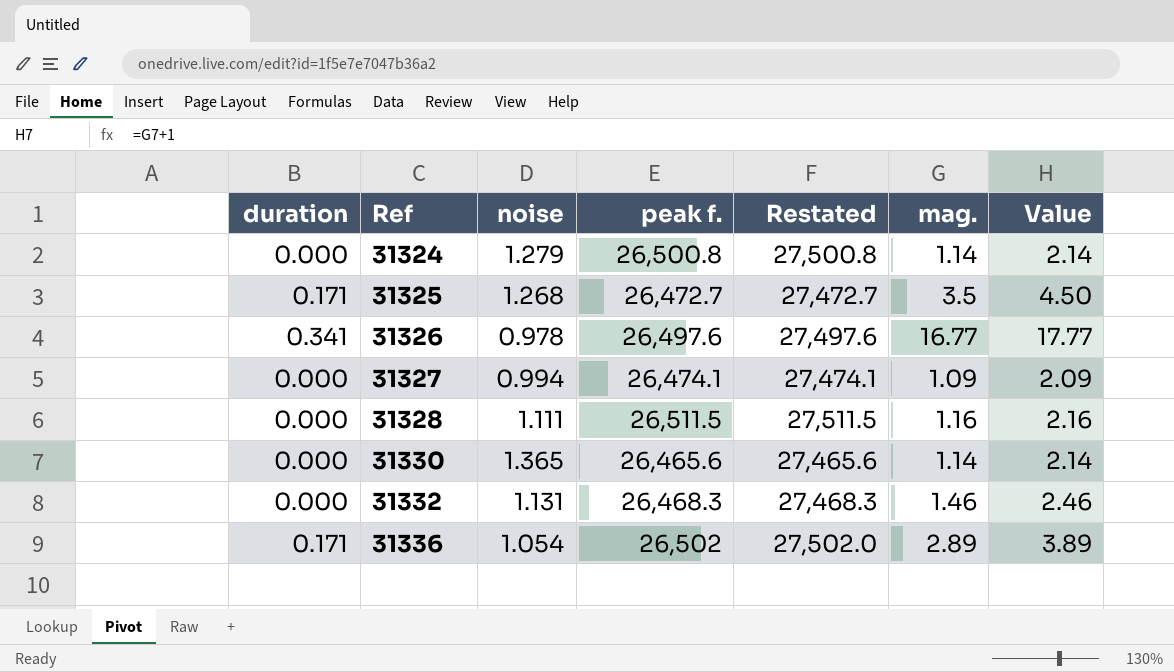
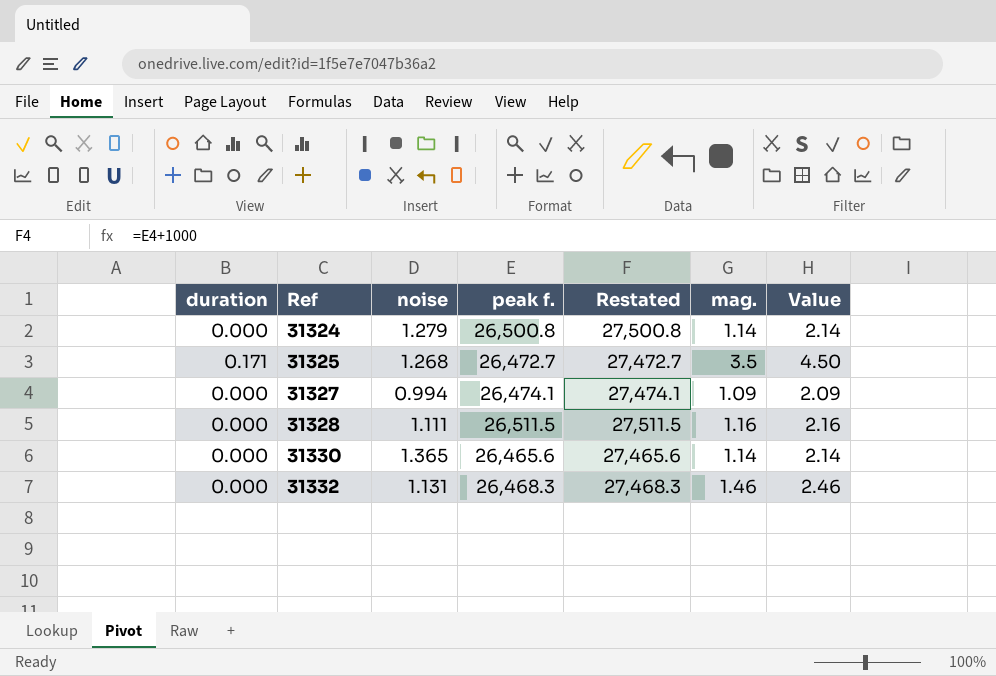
row 31326: 0.341 | 0.978 | 26,497.6 | 27,497.6 | 16.77 | 17.77 -> none
row 31336: 0.171 | 1.054 | 26,502 | 27,502.0 | 2.89 | 3.89 -> none

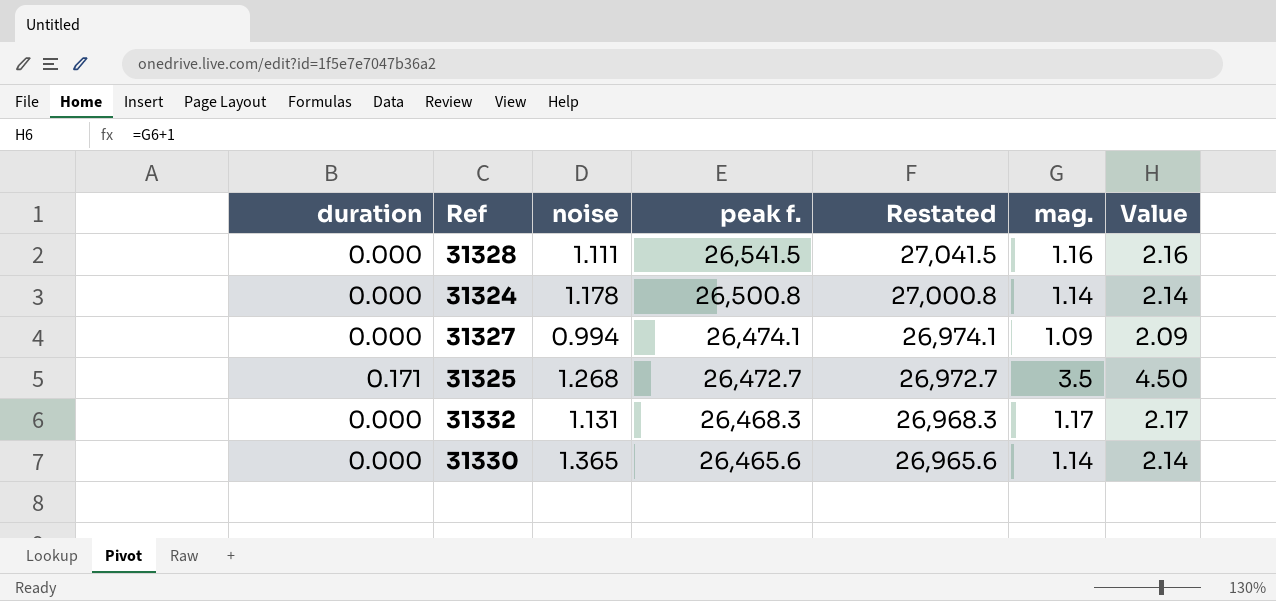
row order: Ref ascending -> peak f. descending
column Restated | formula: [peak f.] + 1000 -> [peak f.] + 500
31328 | peak f.: 26,511.5 -> 26,541.5
31324 | noise: 1.279 -> 1.178
31332 | mag.: 1.46 -> 1.17
31332 | Value: 2.46 -> 2.17

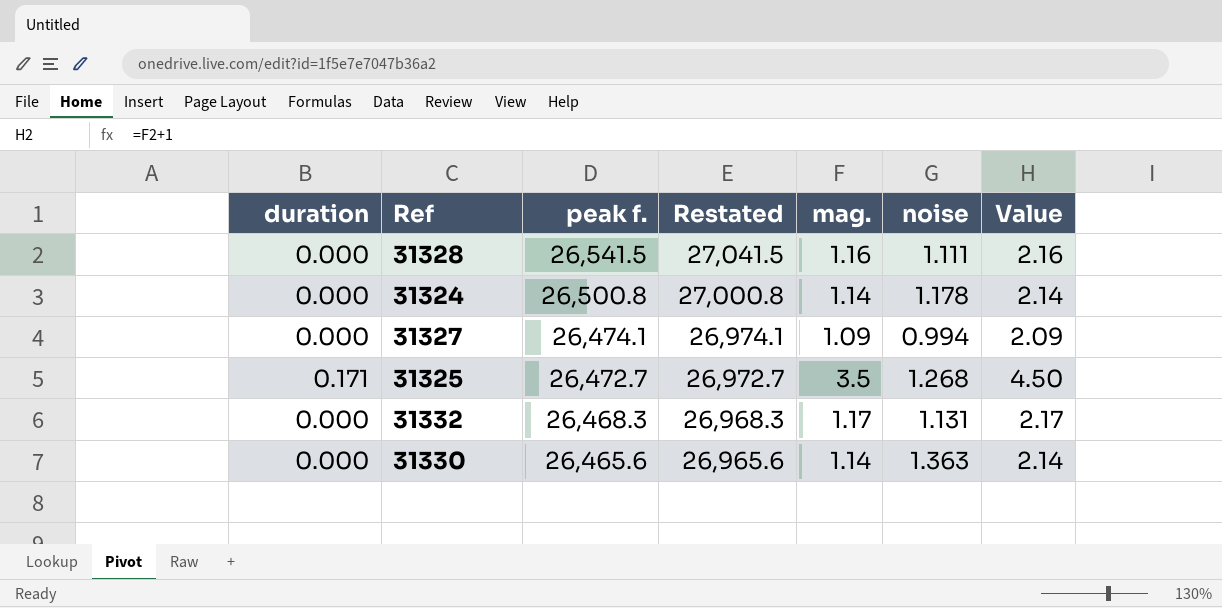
column noise | position: 3 -> 6
31330 | noise: 1.365 -> 1.363

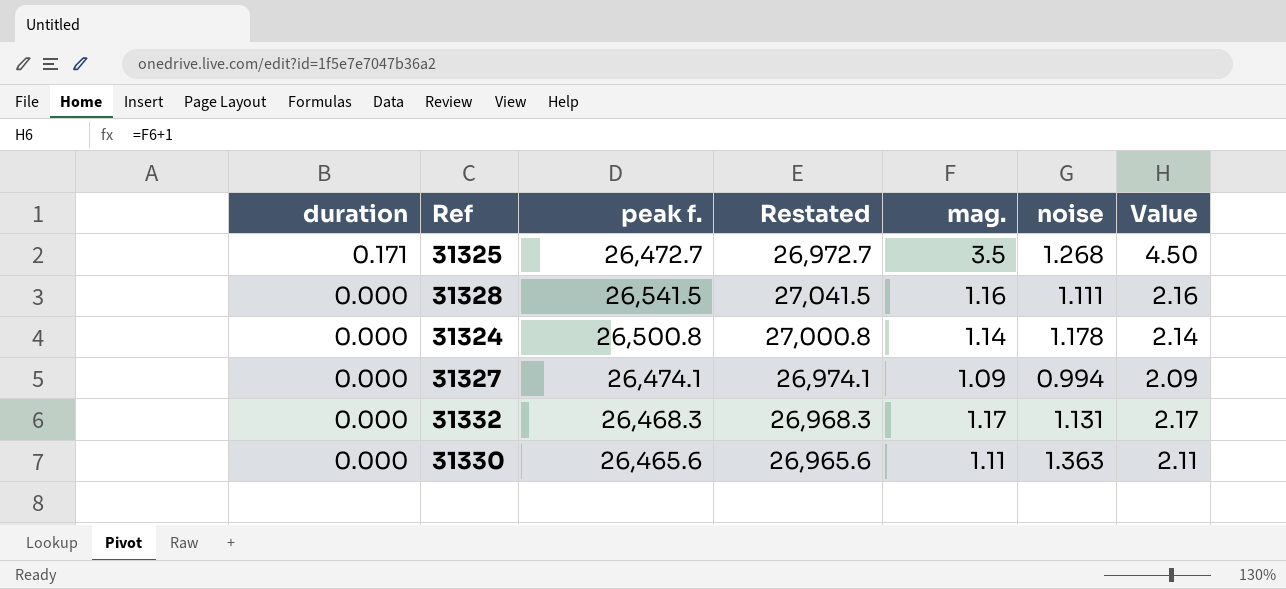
row order: peak f. descending -> duration descending
31330 | mag.: 1.14 -> 1.11
31330 | Value: 2.14 -> 2.11

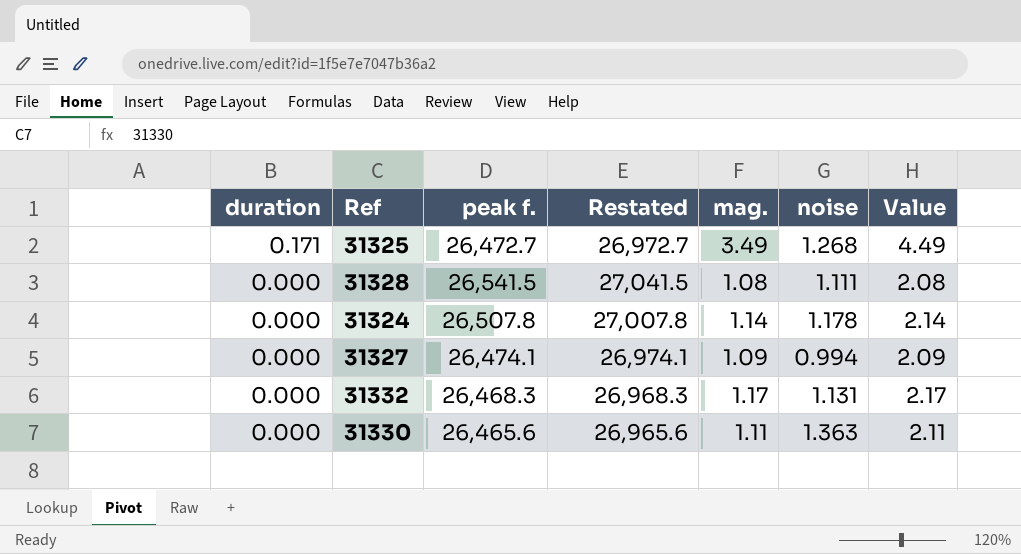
31325 | mag.: 3.5 -> 3.49
31325 | Value: 4.50 -> 4.49
31328 | mag.: 1.16 -> 1.08
31328 | Value: 2.16 -> 2.08
31324 | peak f.: 26,500.8 -> 26,507.8
31324 | Restated: 27,000.8 -> 27,007.8

